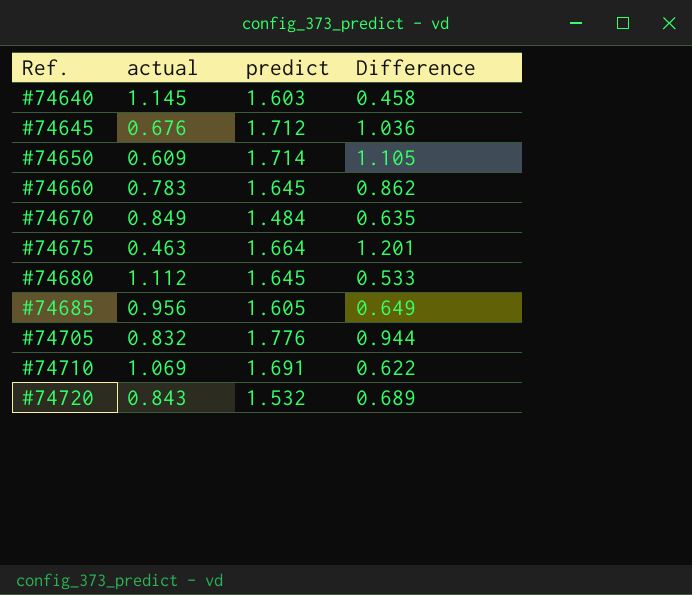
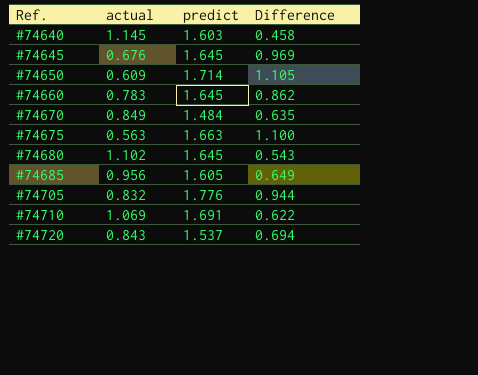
#74645 | predict: 1.712 -> 1.645
#74645 | Difference: 1.036 -> 0.969
#74675 | actual: 0.463 -> 0.563
#74675 | predict: 1.664 -> 1.663
#74675 | Difference: 1.201 -> 1.100
#74680 | actual: 1.112 -> 1.102
#74680 | Difference: 0.533 -> 0.543
#74720 | predict: 1.532 -> 1.537
#74720 | Difference: 0.689 -> 0.694

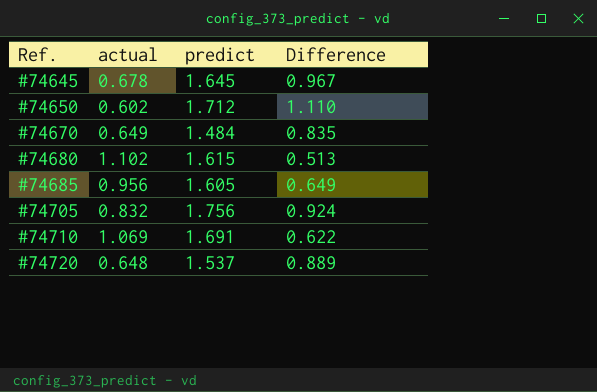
row #74640: 1.145 | 1.603 | 0.458 -> none
row #74660: 0.783 | 1.645 | 0.862 -> none
row #74675: 0.563 | 1.663 | 1.100 -> none
#74645 | actual: 0.676 -> 0.678
#74645 | Difference: 0.969 -> 0.967
#74650 | actual: 0.609 -> 0.602
#74650 | predict: 1.714 -> 1.712
#74650 | Difference: 1.105 -> 1.110
#74670 | actual: 0.849 -> 0.649
#74670 | Difference: 0.635 -> 0.835
#74680 | predict: 1.645 -> 1.615
#74680 | Difference: 0.543 -> 0.513
#74705 | predict: 1.776 -> 1.756
#74705 | Difference: 0.944 -> 0.924
#74720 | actual: 0.843 -> 0.648
#74720 | Difference: 0.694 -> 0.889

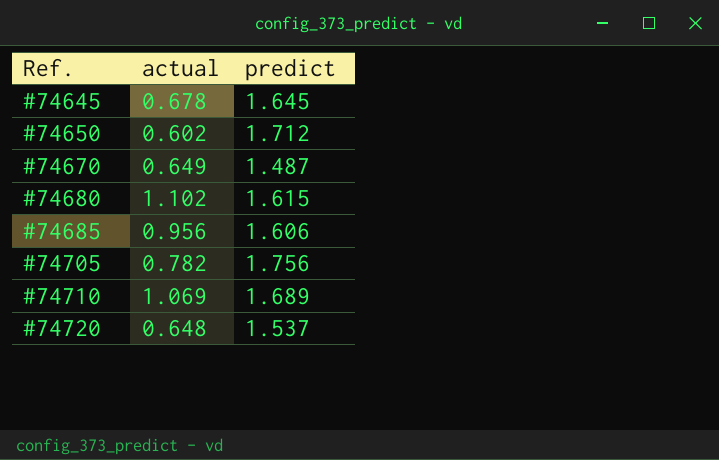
column Difference | formula: [predict] - [actual] -> none
#74670 | predict: 1.484 -> 1.487
#74685 | predict: 1.605 -> 1.606
#74705 | actual: 0.832 -> 0.782
#74710 | predict: 1.691 -> 1.689

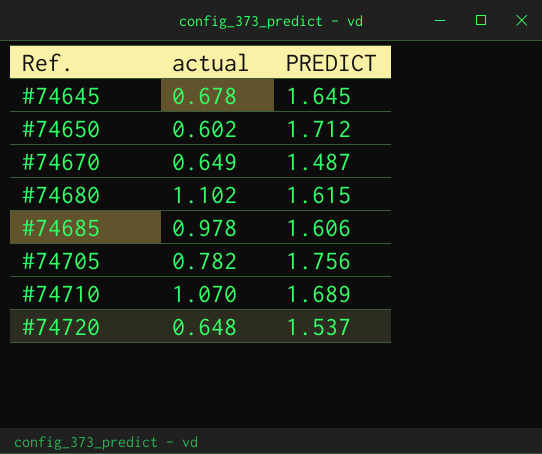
column name: predict -> PREDICT
#74685 | actual: 0.956 -> 0.978
#74710 | actual: 1.069 -> 1.070

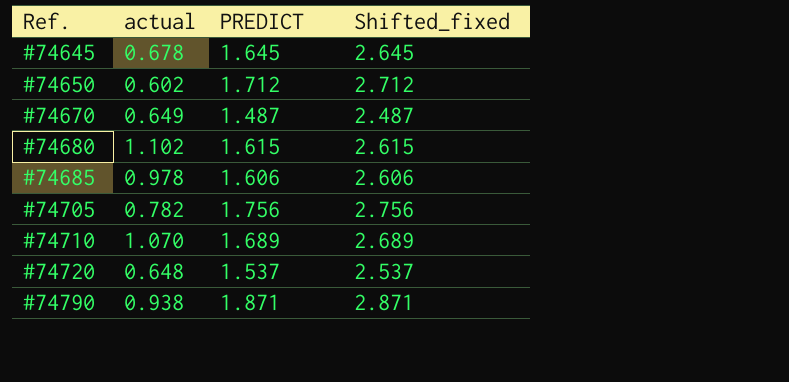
column Shifted_fixed | formula: none -> [PREDICT] + 1
row #74790: none -> 0.938 | 1.871 | 2.871

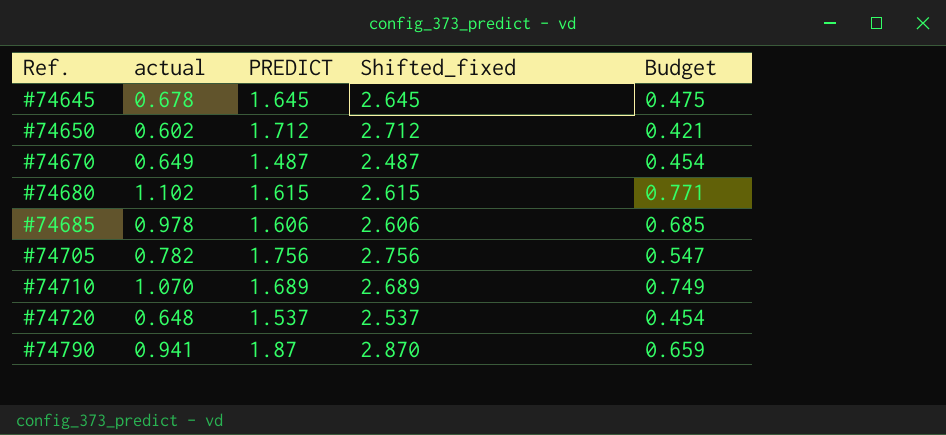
column Budget | formula: none -> [actual] * 0.7
#74790 | actual: 0.938 -> 0.941
#74790 | PREDICT: 1.871 -> 1.87
#74790 | Shifted_fixed: 2.871 -> 2.870

